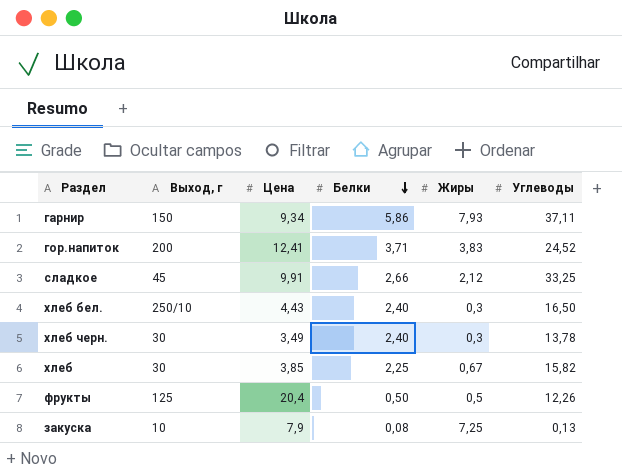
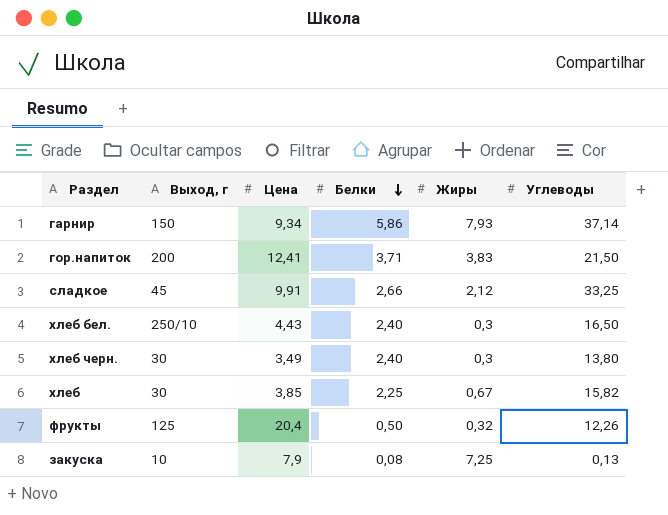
гарнир | Углеводы: 37,11 -> 37,14
гор.напиток | Углеводы: 24,52 -> 21,50
хлеб черн. | Углеводы: 13,78 -> 13,80
фрукты | Жиры: 0,5 -> 0,32

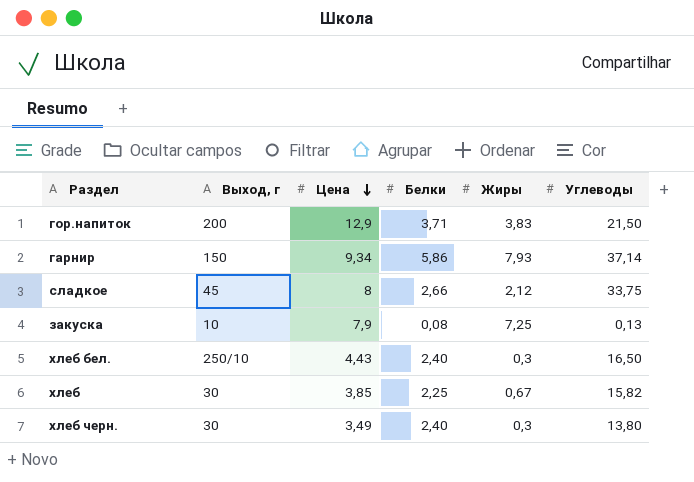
row order: Белки descending -> Цена descending
row фрукты: 125 | 20,4 | 0,50 | 0,32 | 12,26 -> none
гор.напиток | Цена: 12,41 -> 12,9
сладкое | Цена: 9,91 -> 8
сладкое | Углеводы: 33,25 -> 33,75

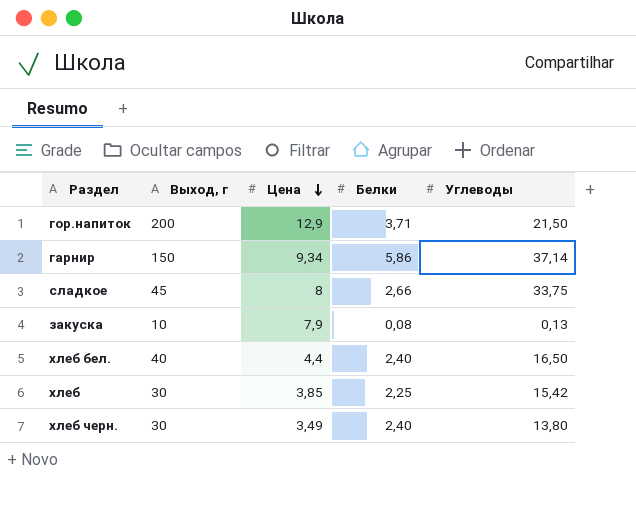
column Жиры | position: 5 -> none
хлеб бел. | Выход, г: 250/10 -> 40
хлеб бел. | Цена: 4,43 -> 4,4
хлеб | Углеводы: 15,82 -> 15,42

